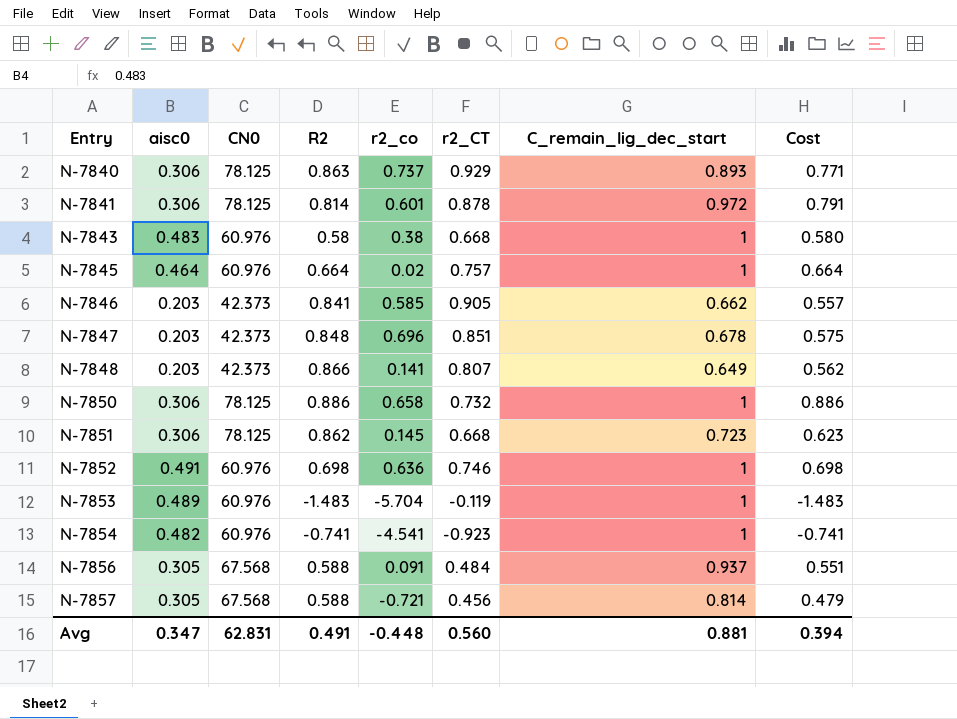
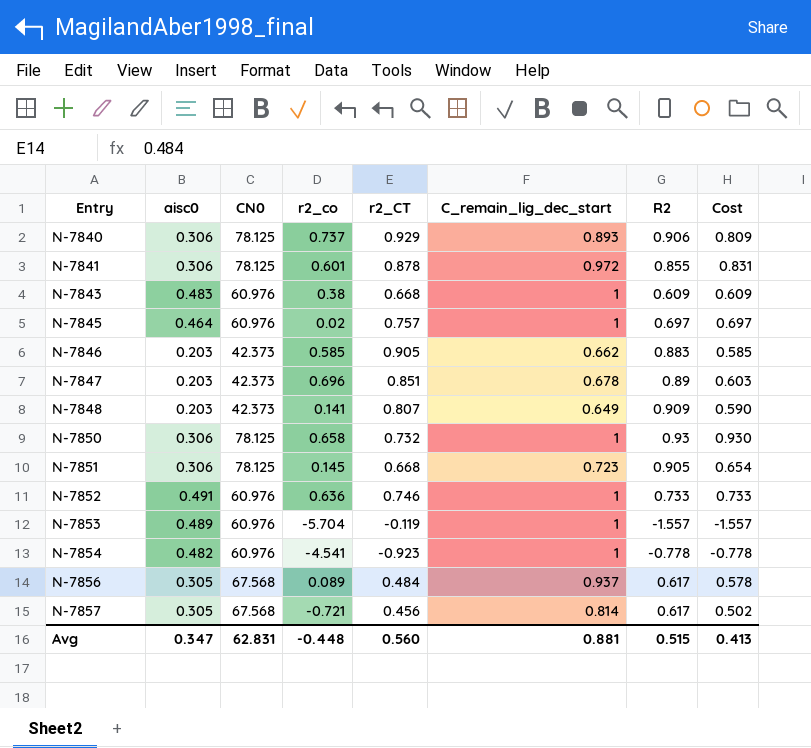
column R2 | position: 4 -> 7
N-7840 | R2: 0.863 -> 0.906
N-7840 | Cost: 0.771 -> 0.809
N-7841 | R2: 0.814 -> 0.855
N-7841 | Cost: 0.791 -> 0.831
N-7843 | R2: 0.58 -> 0.609
N-7843 | Cost: 0.580 -> 0.609
N-7845 | R2: 0.664 -> 0.697
N-7845 | Cost: 0.664 -> 0.697
N-7846 | R2: 0.841 -> 0.883
N-7846 | Cost: 0.557 -> 0.585
N-7847 | R2: 0.848 -> 0.89
N-7847 | Cost: 0.575 -> 0.603
N-7848 | R2: 0.866 -> 0.909
N-7848 | Cost: 0.562 -> 0.590
N-7850 | R2: 0.886 -> 0.93
N-7850 | Cost: 0.886 -> 0.930
N-7851 | R2: 0.862 -> 0.905
N-7851 | Cost: 0.623 -> 0.654
N-7852 | R2: 0.698 -> 0.733
N-7852 | Cost: 0.698 -> 0.733
N-7853 | R2: -1.483 -> -1.557
N-7853 | Cost: -1.483 -> -1.557
N-7854 | R2: -0.741 -> -0.778
N-7854 | Cost: -0.741 -> -0.778
N-7856 | r2_co: 0.091 -> 0.089
N-7856 | R2: 0.588 -> 0.617
N-7856 | Cost: 0.551 -> 0.578
N-7857 | R2: 0.588 -> 0.617
N-7857 | Cost: 0.479 -> 0.502
Avg | R2: 0.491 -> 0.515
Avg | Cost: 0.394 -> 0.413

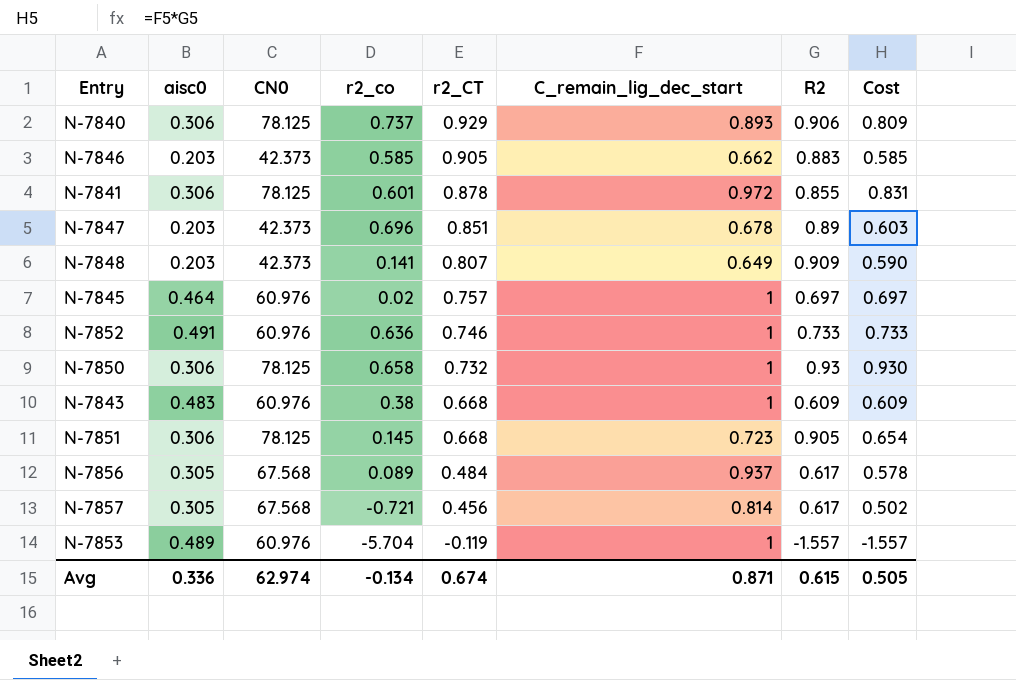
row order: Entry ascending -> r2_CT descending
row N-7854: 0.482 | 60.976 | -4.541 | -0.923 | 1 | -0.778 | -0.778 -> none
Avg | aisc0: 0.347 -> 0.336
Avg | CN0: 62.831 -> 62.974
Avg | r2_co: -0.448 -> -0.134
Avg | r2_CT: 0.560 -> 0.674
Avg | C_remain_lig_dec_start: 0.881 -> 0.871
Avg | R2: 0.515 -> 0.615
Avg | Cost: 0.413 -> 0.505

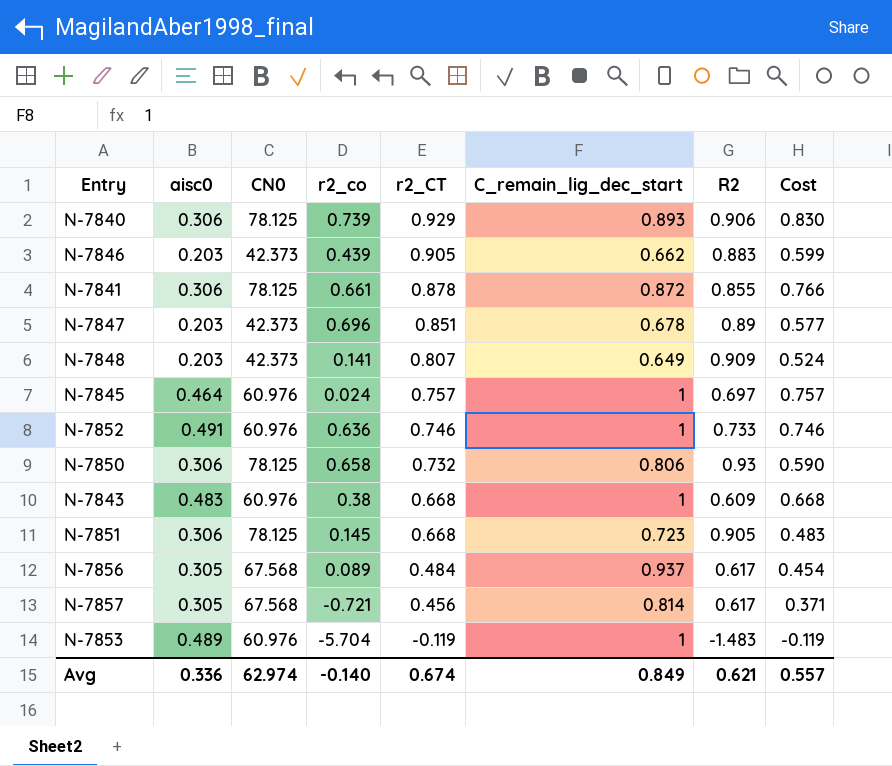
column Cost | formula: [C_remain_lig_dec_start] * [R2] -> [r2_CT] * [C_remain_lig_dec_start]
N-7840 | r2_co: 0.737 -> 0.739
N-7846 | r2_co: 0.585 -> 0.439
N-7841 | r2_co: 0.601 -> 0.661
N-7841 | C_remain_lig_dec_start: 0.972 -> 0.872
N-7845 | r2_co: 0.02 -> 0.024
N-7850 | C_remain_lig_dec_start: 1 -> 0.806
N-7853 | R2: -1.557 -> -1.483
Avg | r2_co: -0.134 -> -0.140
Avg | C_remain_lig_dec_start: 0.871 -> 0.849
Avg | R2: 0.615 -> 0.621
Avg | Cost: 0.505 -> 0.557

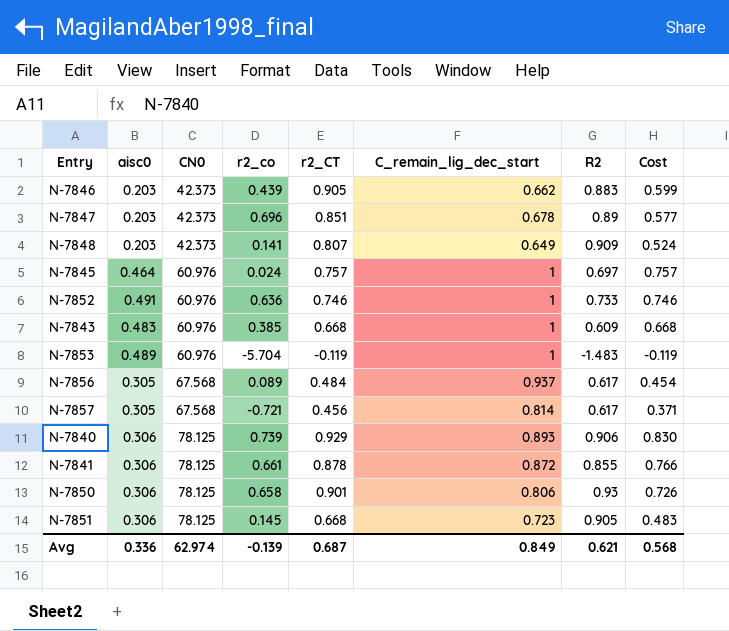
row order: r2_CT descending -> CN0 ascending
N-7843 | r2_co: 0.38 -> 0.385
N-7850 | r2_CT: 0.732 -> 0.901
N-7850 | Cost: 0.590 -> 0.726
Avg | r2_co: -0.140 -> -0.139
Avg | r2_CT: 0.674 -> 0.687
Avg | Cost: 0.557 -> 0.568

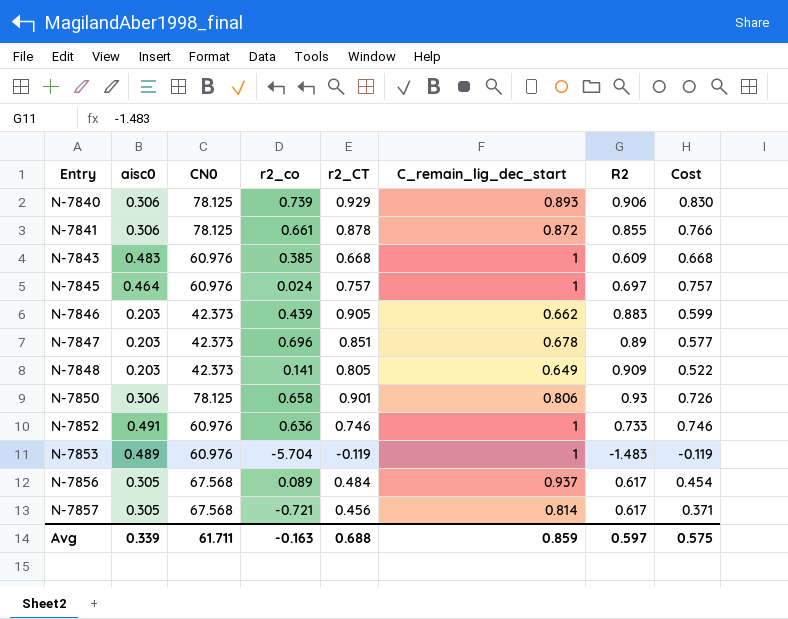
row order: CN0 ascending -> Entry ascending
row N-7851: 0.306 | 78.125 | 0.145 | 0.668 | 0.723 | 0.905 | 0.483 -> none
N-7848 | r2_CT: 0.807 -> 0.805
N-7848 | Cost: 0.524 -> 0.522
Avg | aisc0: 0.336 -> 0.339
Avg | CN0: 62.974 -> 61.711
Avg | r2_co: -0.139 -> -0.163
Avg | r2_CT: 0.687 -> 0.688
Avg | C_remain_lig_dec_start: 0.849 -> 0.859
Avg | R2: 0.621 -> 0.597
Avg | Cost: 0.568 -> 0.575

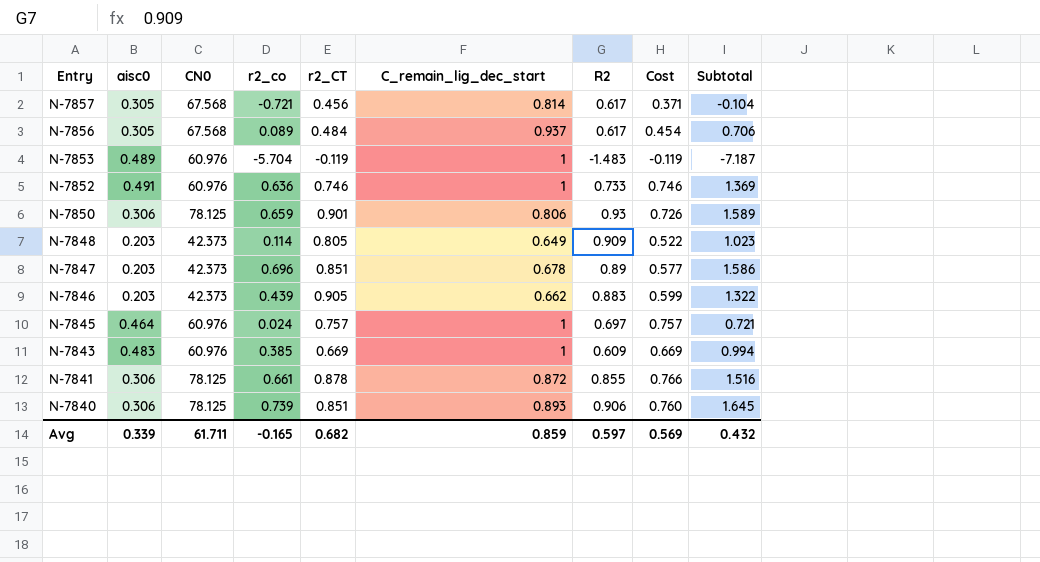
row order: Entry ascending -> Entry descending
column Subtotal | formula: none -> [r2_co] + [R2]
N-7850 | r2_co: 0.658 -> 0.659
N-7848 | r2_co: 0.141 -> 0.114
N-7843 | r2_CT: 0.668 -> 0.669
N-7843 | Cost: 0.668 -> 0.669
N-7840 | r2_CT: 0.929 -> 0.851
N-7840 | Cost: 0.830 -> 0.760
Avg | r2_co: -0.163 -> -0.165
Avg | r2_CT: 0.688 -> 0.682
Avg | Cost: 0.575 -> 0.569

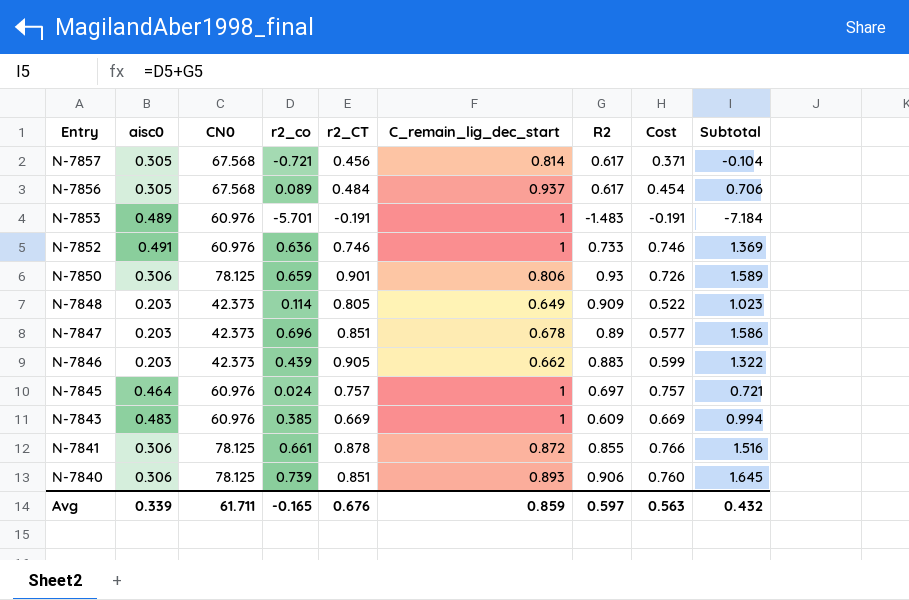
N-7853 | r2_co: -5.704 -> -5.701
N-7853 | r2_CT: -0.119 -> -0.191
N-7853 | Cost: -0.119 -> -0.191
N-7853 | Subtotal: -7.187 -> -7.184
Avg | r2_CT: 0.682 -> 0.676
Avg | Cost: 0.569 -> 0.563

